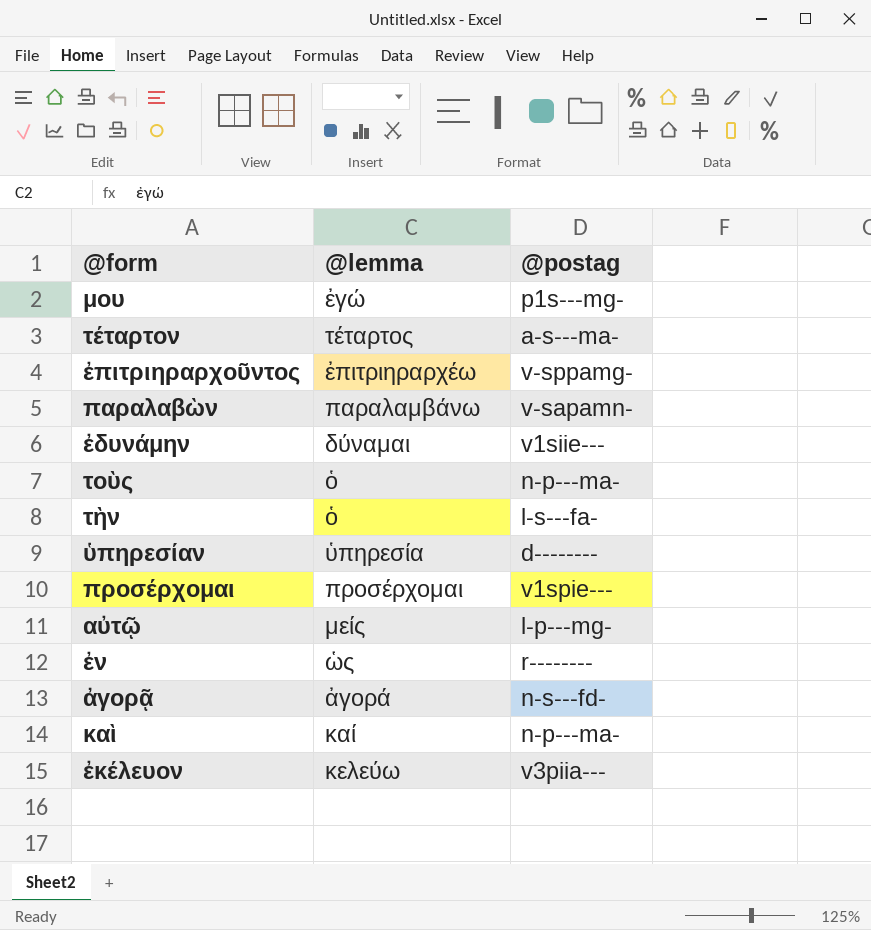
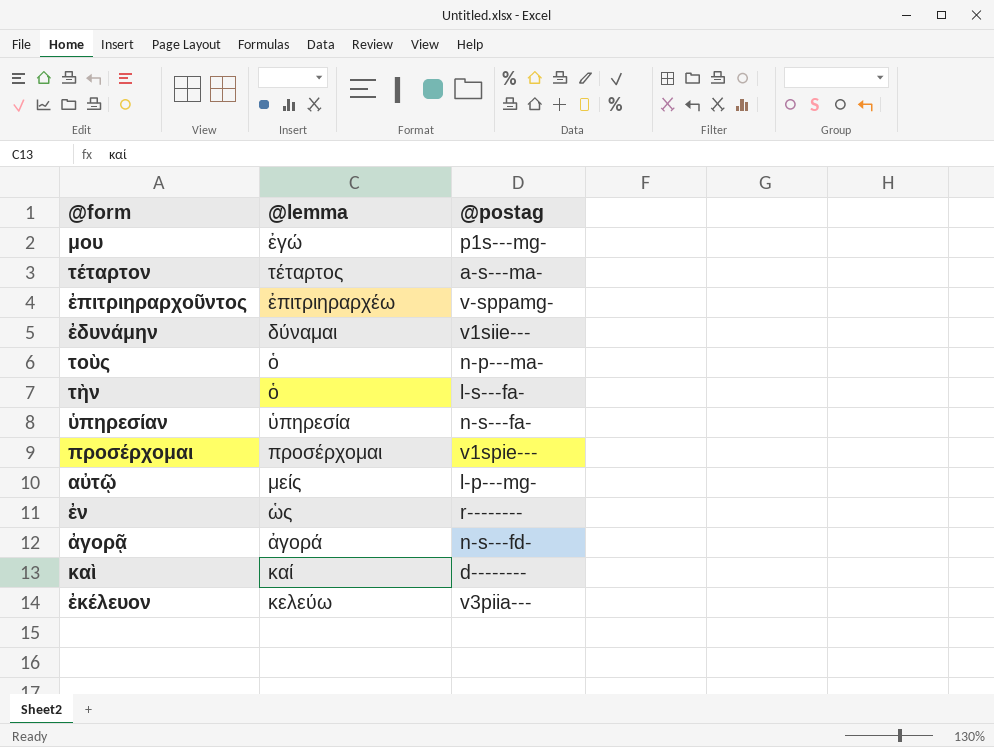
row παραλαβὼν: παραλαμβάνω | v-sapamn- -> none
ὑπηρεσίαν | @postag: d-------- -> n-s---fa-
καὶ | @postag: n-p---ma- -> d--------

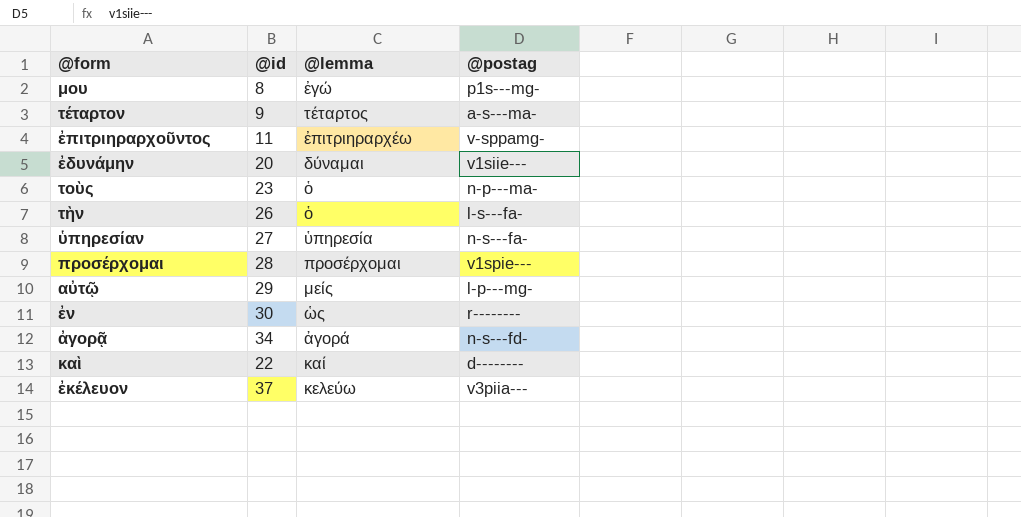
column @id | position: none -> 2

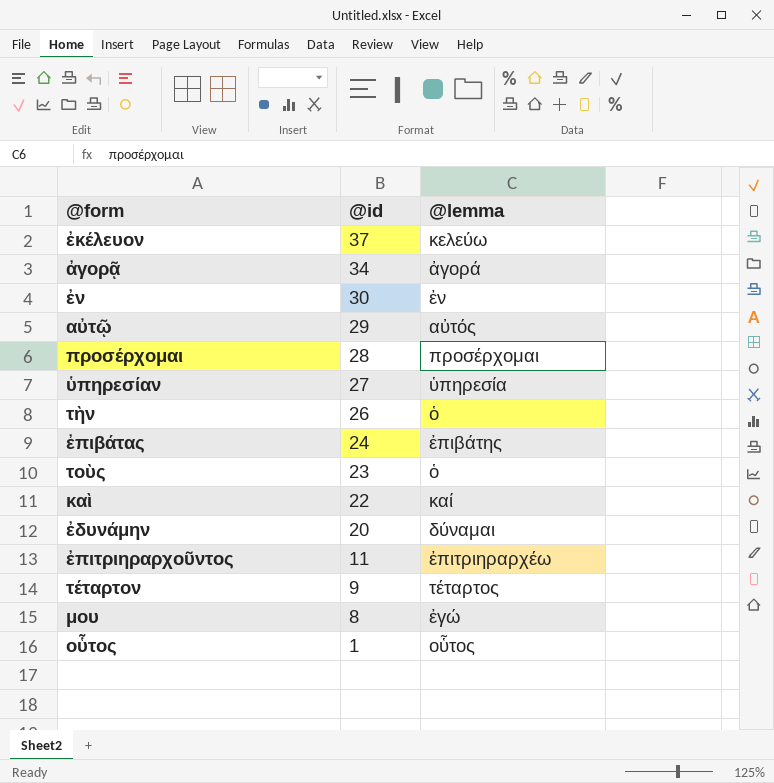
row order: none -> @id descending
column @postag | position: 4 -> none
ἐν | @lemma: ὡς -> ἐν
αὐτῷ | @lemma: μείς -> αὐτός
row ἐπιβάτας: none -> 24 | ἐπιβάτης
row οὗτος: none -> 1 | οὗτος

